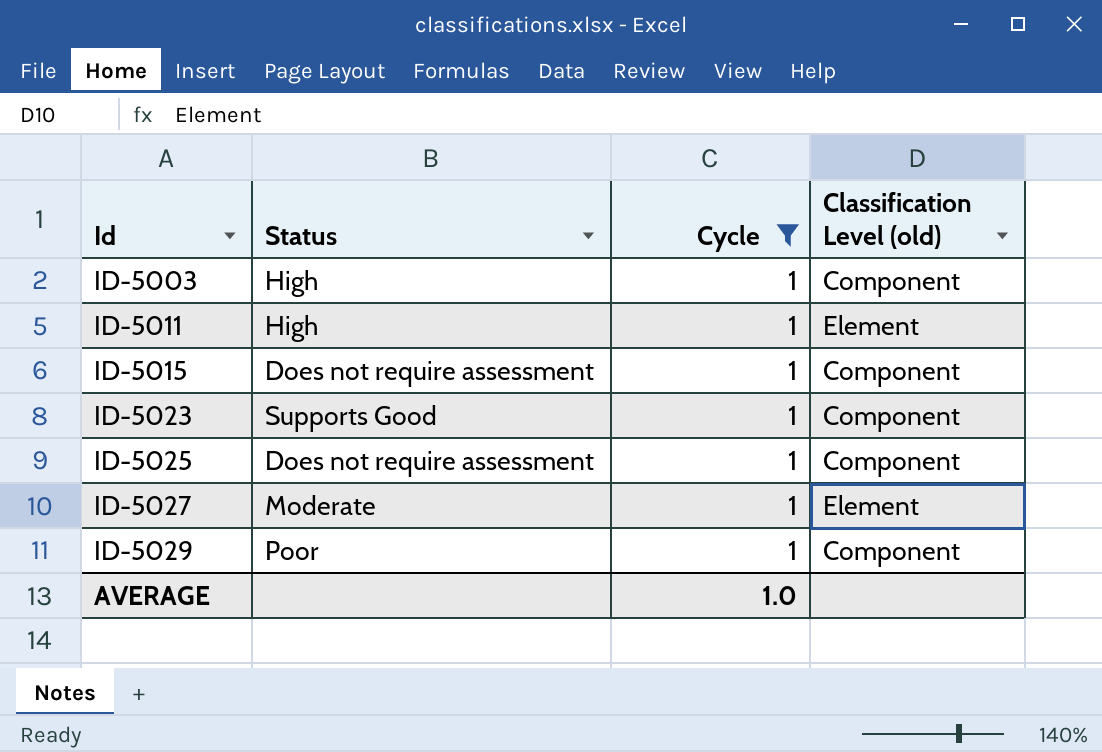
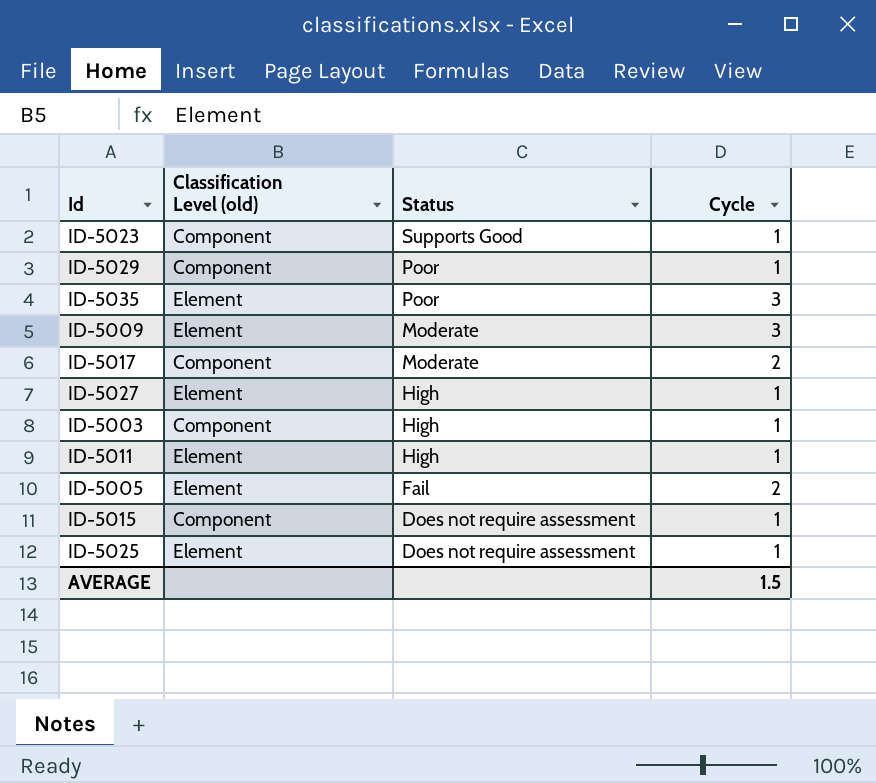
filter: Cycle = 1 -> none
row order: Id ascending -> Status descending
column Classification Level (old) | position: 4 -> 2
ID-5027 | Status: Moderate -> High
ID-5025 | Classification Level (old): Component -> Element
AVERAGE | Cycle: 1.0 -> 1.5

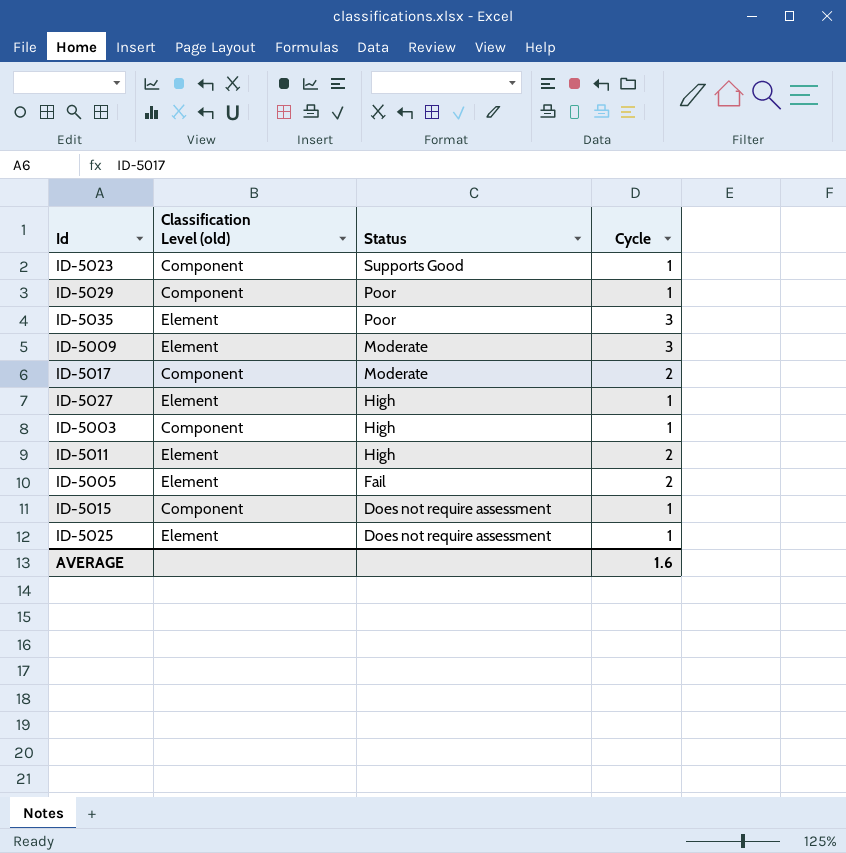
ID-5011 | Cycle: 1 -> 2
AVERAGE | Cycle: 1.5 -> 1.6

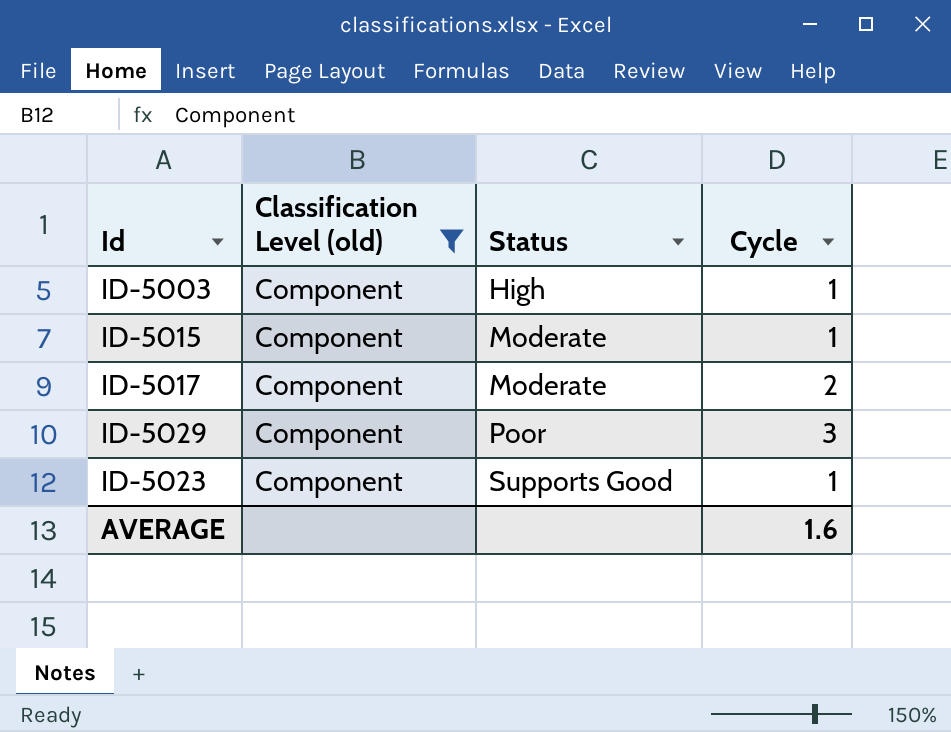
filter: none -> Classification Level (old) = Component
row order: Status descending -> Status ascending
ID-5015 | Status: Does not require assessment -> Moderate
ID-5029 | Cycle: 1 -> 3

